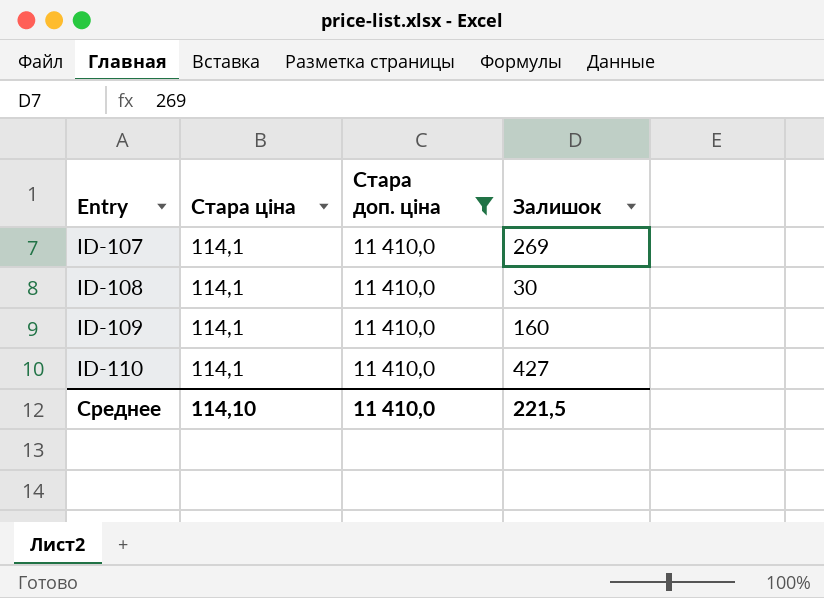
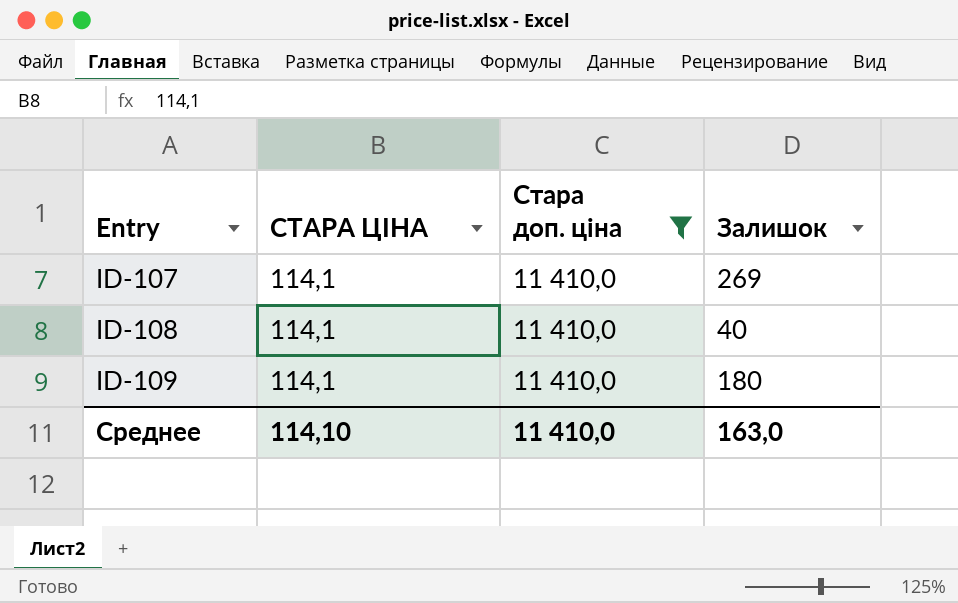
column name: Стара ціна -> СТАРА ЦІНА
row ID-110: 114,1 | 11 410,0 | 427 -> none
ID-108 | Залишок: 30 -> 40
ID-109 | Залишок: 160 -> 180
Среднее | Залишок: 221,5 -> 163,0

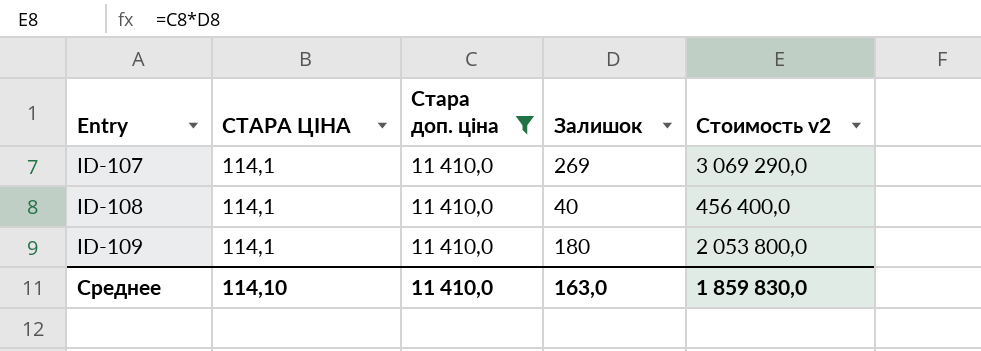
column Стоимость v2 | formula: none -> [Стара доп. ціна] * [Залишок]

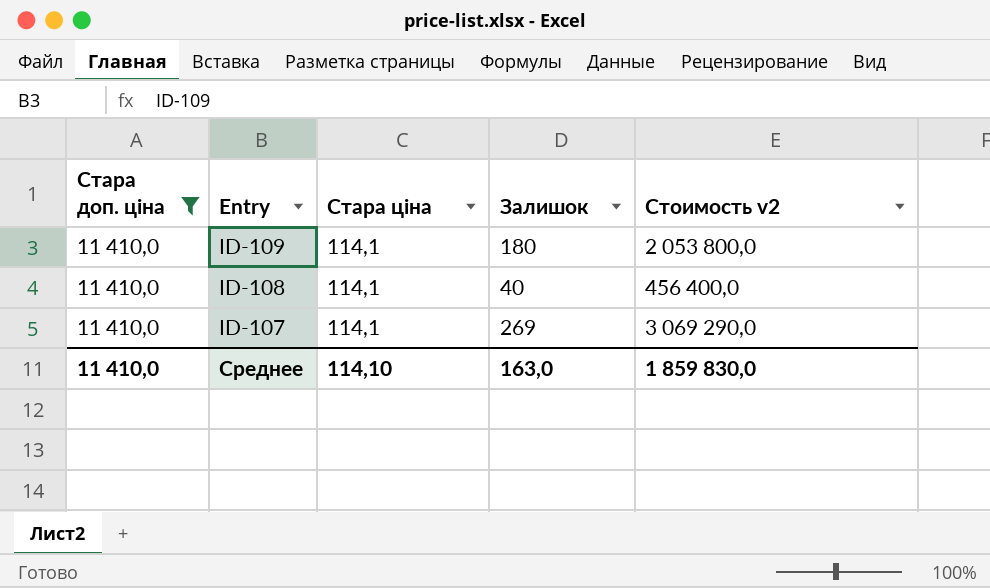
row order: Entry ascending -> Entry descending
column Стара доп. ціна | position: 3 -> 1
column name: СТАРА ЦІНА -> Стара ціна

